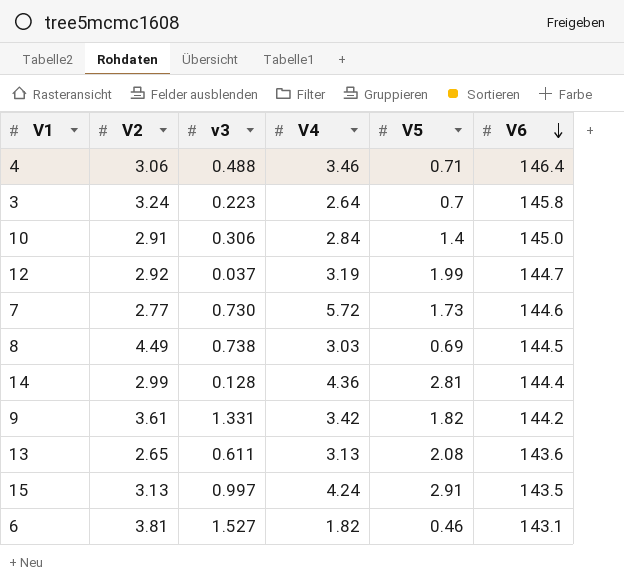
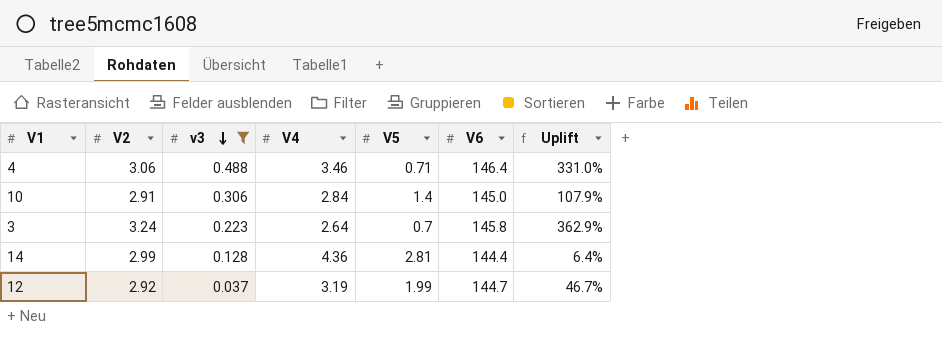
filter: none -> v3 <= 0.488
row order: V6 descending -> v3 descending
column Uplift | formula: none -> ([V2] - [V5]) / [V5]

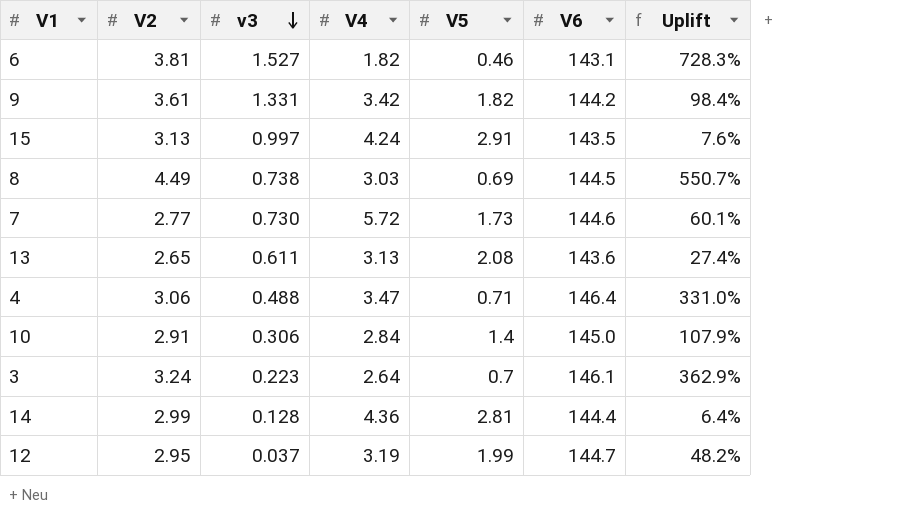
filter: v3 <= 0.488 -> none
4 | V4: 3.46 -> 3.47
3 | V6: 145.8 -> 146.1
12 | V2: 2.92 -> 2.95
12 | Uplift: 46.7% -> 48.2%

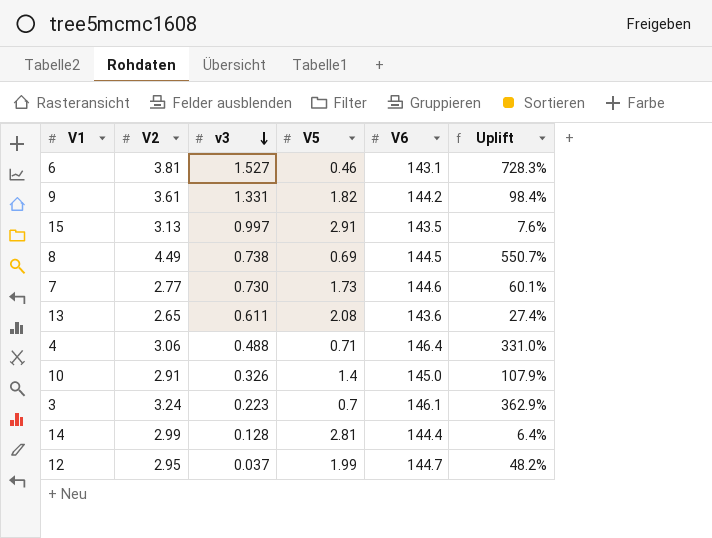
column V4 | position: 4 -> none
10 | v3: 0.306 -> 0.326

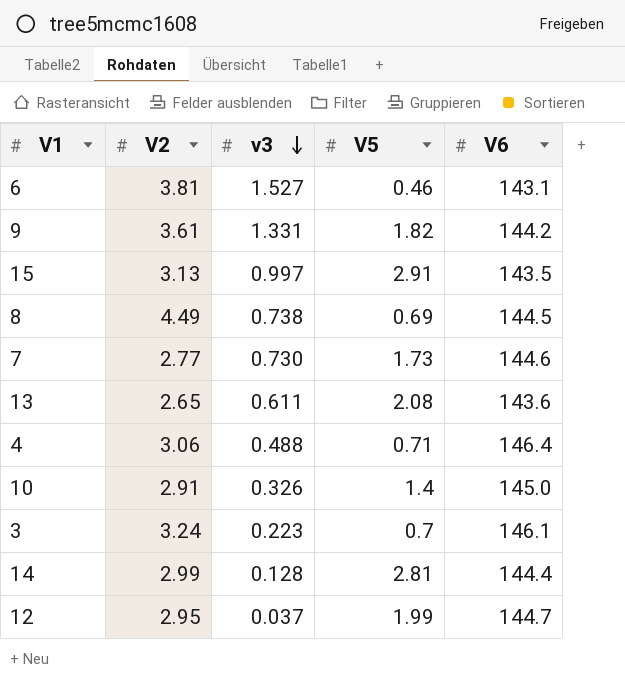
column Uplift | formula: ([V2] - [V5]) / [V5] -> none

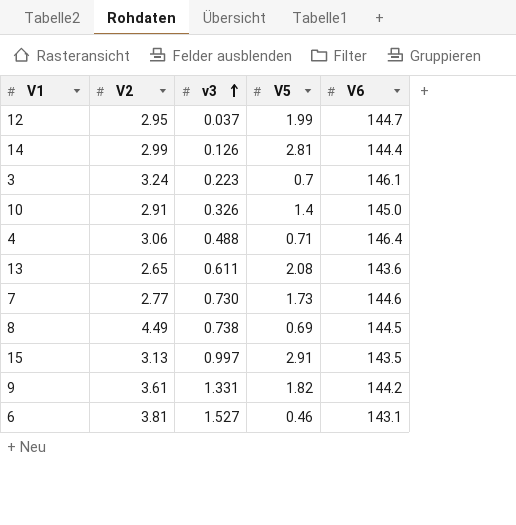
row order: v3 descending -> v3 ascending
14 | v3: 0.128 -> 0.126

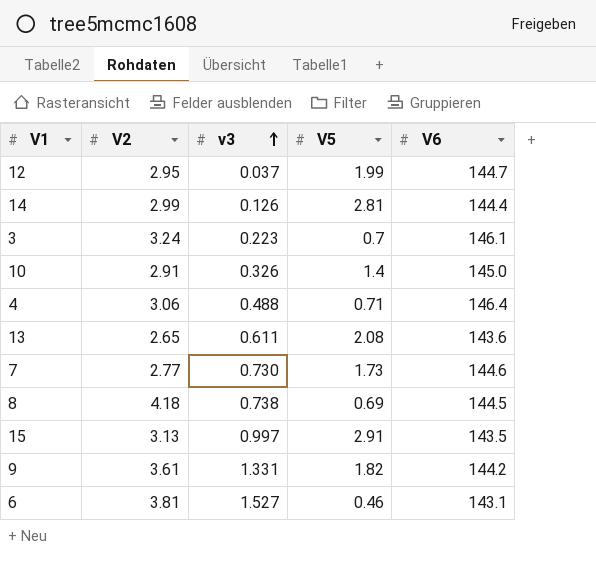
8 | V2: 4.49 -> 4.18

